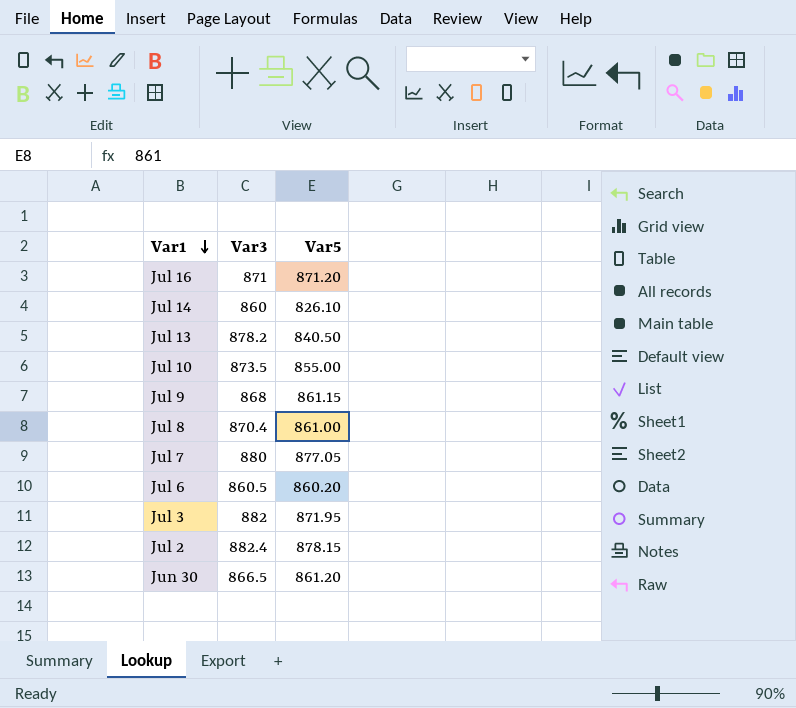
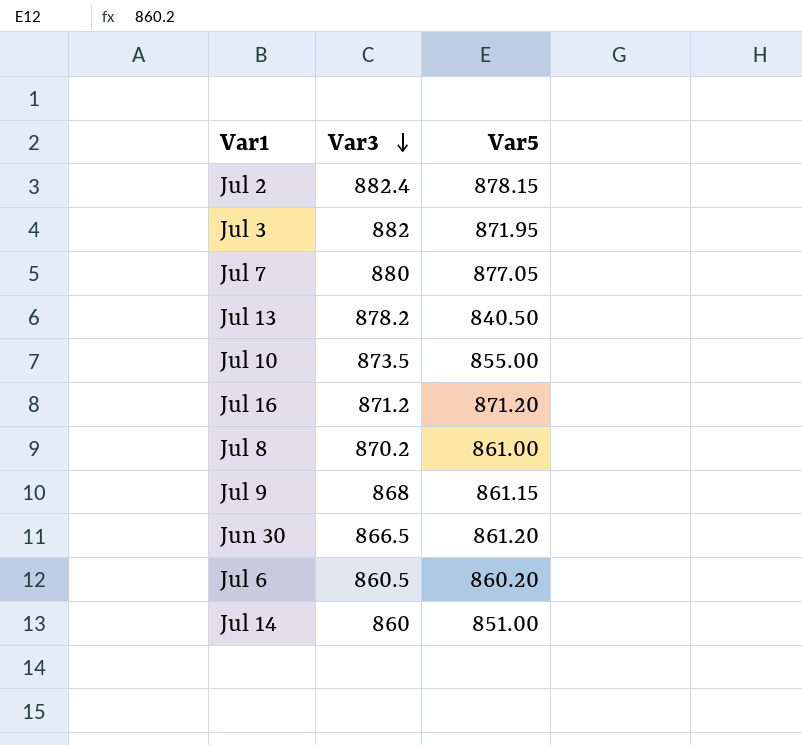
row order: Var1 descending -> Var3 descending
Jul 16 | Var3: 871 -> 871.2
Jul 8 | Var3: 870.4 -> 870.2
Jul 14 | Var5: 826.10 -> 851.00

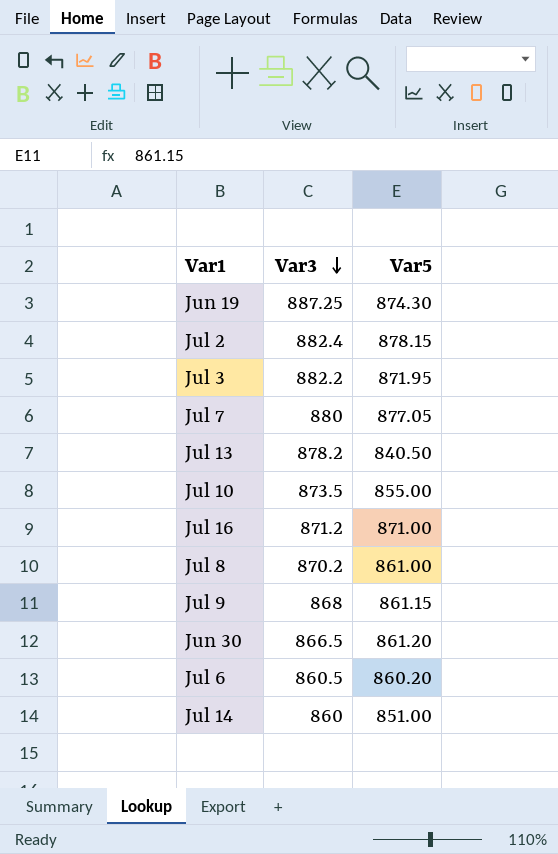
row Jun 19: none -> 887.25 | 874.30
Jul 3 | Var3: 882 -> 882.2
Jul 16 | Var5: 871.20 -> 871.00

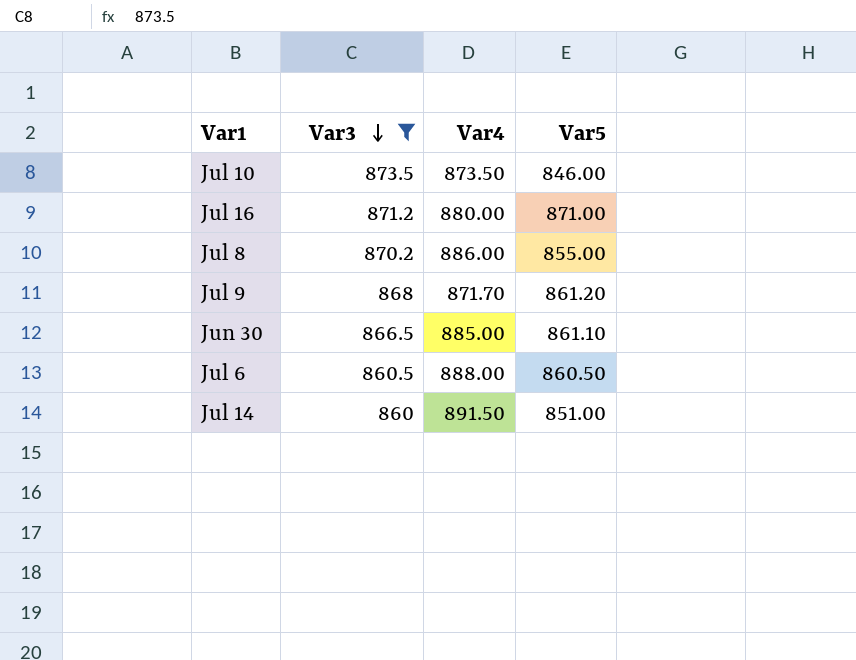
filter: none -> Var3 <= 873.5
column Var4 | position: none -> 3
Jul 10 | Var5: 855.00 -> 846.00
Jul 8 | Var5: 861.00 -> 855.00
Jul 9 | Var5: 861.15 -> 861.20
Jun 30 | Var5: 861.20 -> 861.10
Jul 6 | Var5: 860.20 -> 860.50

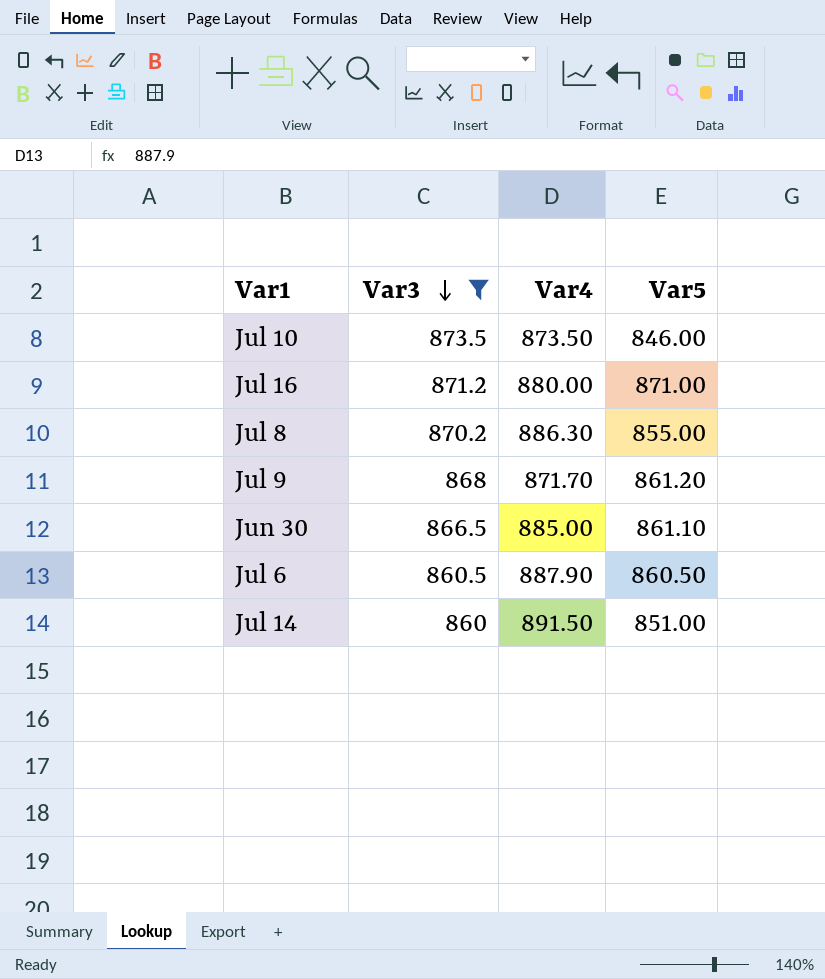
Jul 8 | Var4: 886.00 -> 886.30
Jul 6 | Var4: 888.00 -> 887.90

